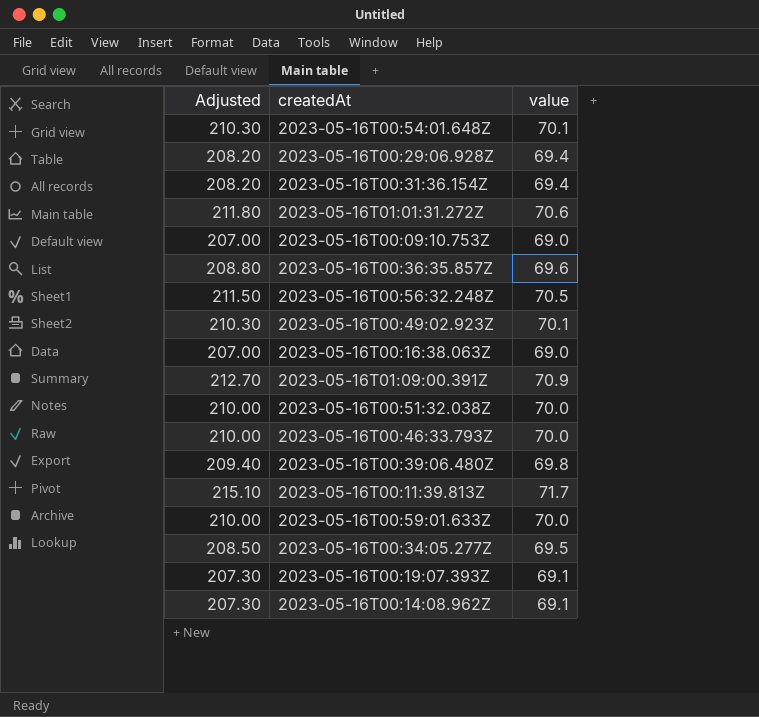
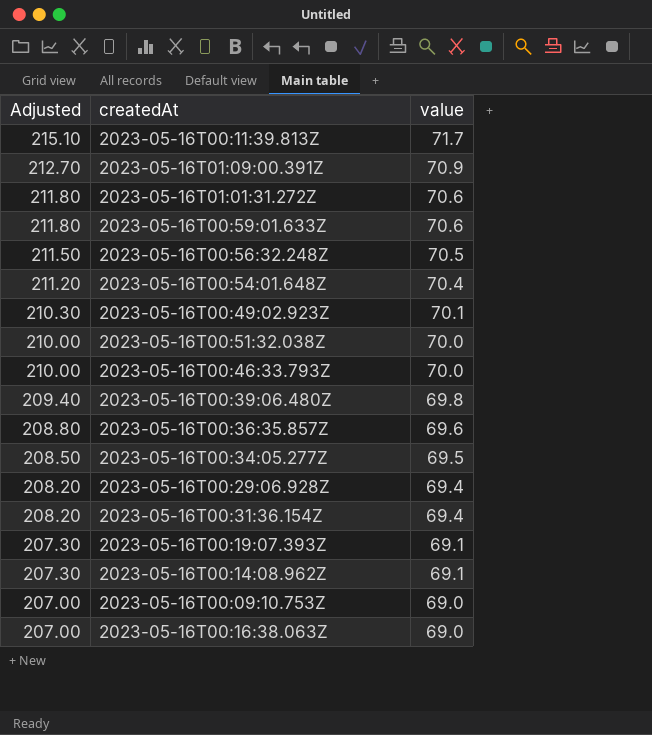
row order: none -> Adjusted descending
2023-05-16T00:59:01.633Z | Adjusted: 210.00 -> 211.80
2023-05-16T00:59:01.633Z | value: 70.0 -> 70.6
2023-05-16T00:54:01.648Z | Adjusted: 210.30 -> 211.20
2023-05-16T00:54:01.648Z | value: 70.1 -> 70.4

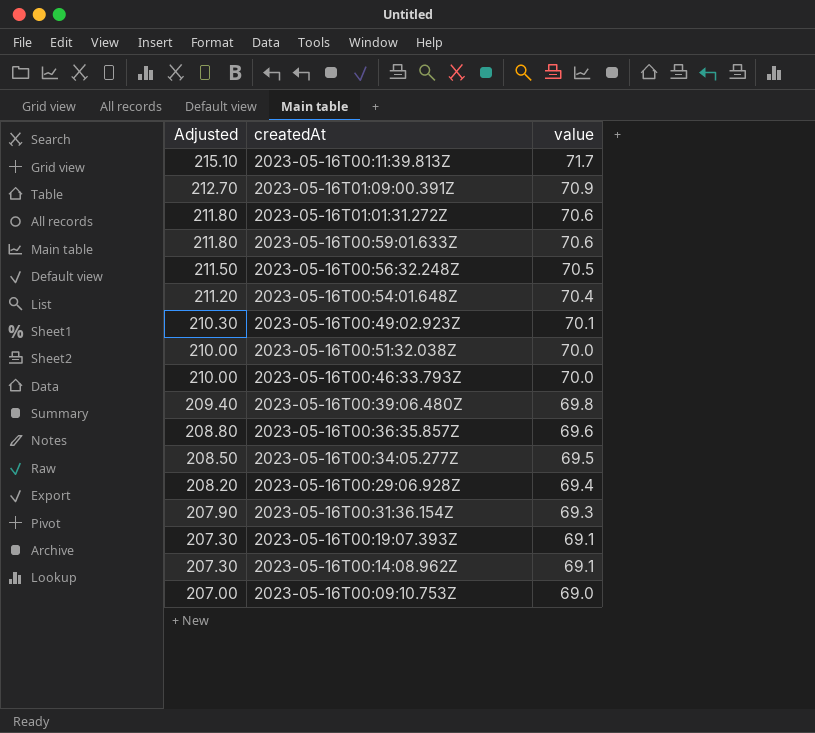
row 2023-05-16T00:16:38.063Z: 207.00 | 69.0 -> none
2023-05-16T00:31:36.154Z | Adjusted: 208.20 -> 207.90
2023-05-16T00:31:36.154Z | value: 69.4 -> 69.3

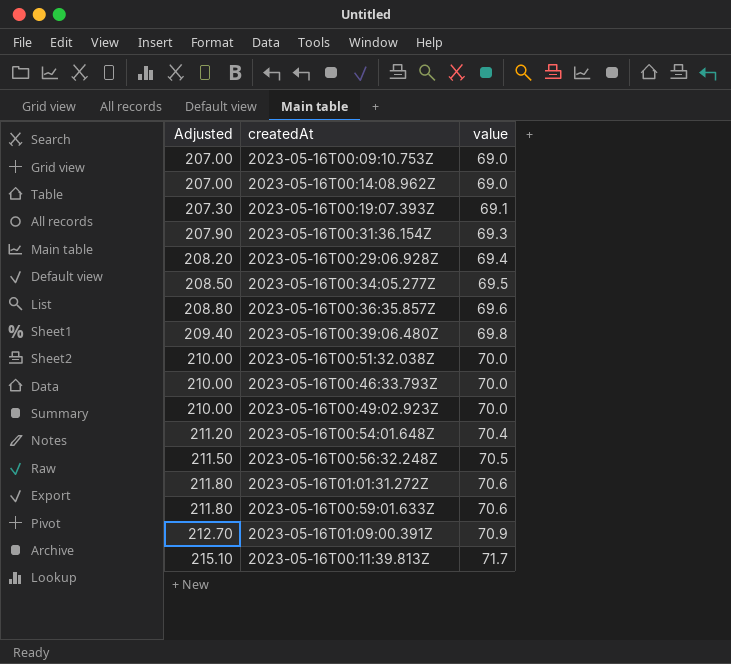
row order: Adjusted descending -> Adjusted ascending
2023-05-16T00:14:08.962Z | Adjusted: 207.30 -> 207.00
2023-05-16T00:14:08.962Z | value: 69.1 -> 69.0
2023-05-16T00:49:02.923Z | Adjusted: 210.30 -> 210.00
2023-05-16T00:49:02.923Z | value: 70.1 -> 70.0

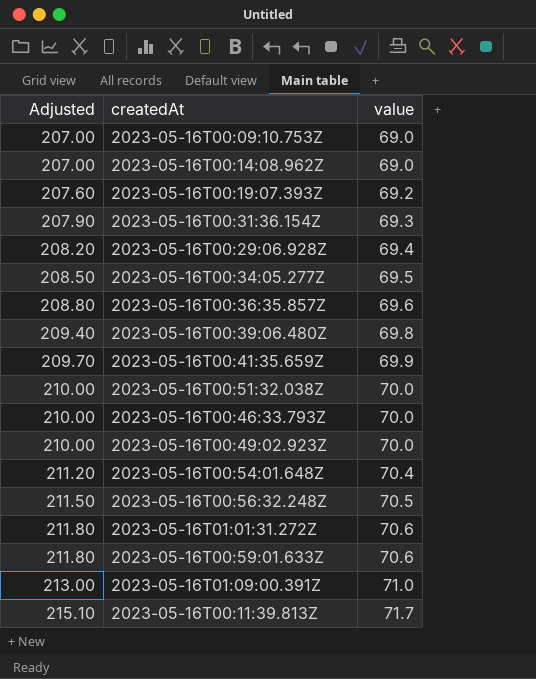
2023-05-16T00:19:07.393Z | Adjusted: 207.30 -> 207.60
2023-05-16T00:19:07.393Z | value: 69.1 -> 69.2
row 2023-05-16T00:41:35.659Z: none -> 209.70 | 69.9
2023-05-16T01:09:00.391Z | Adjusted: 212.70 -> 213.00
2023-05-16T01:09:00.391Z | value: 70.9 -> 71.0

